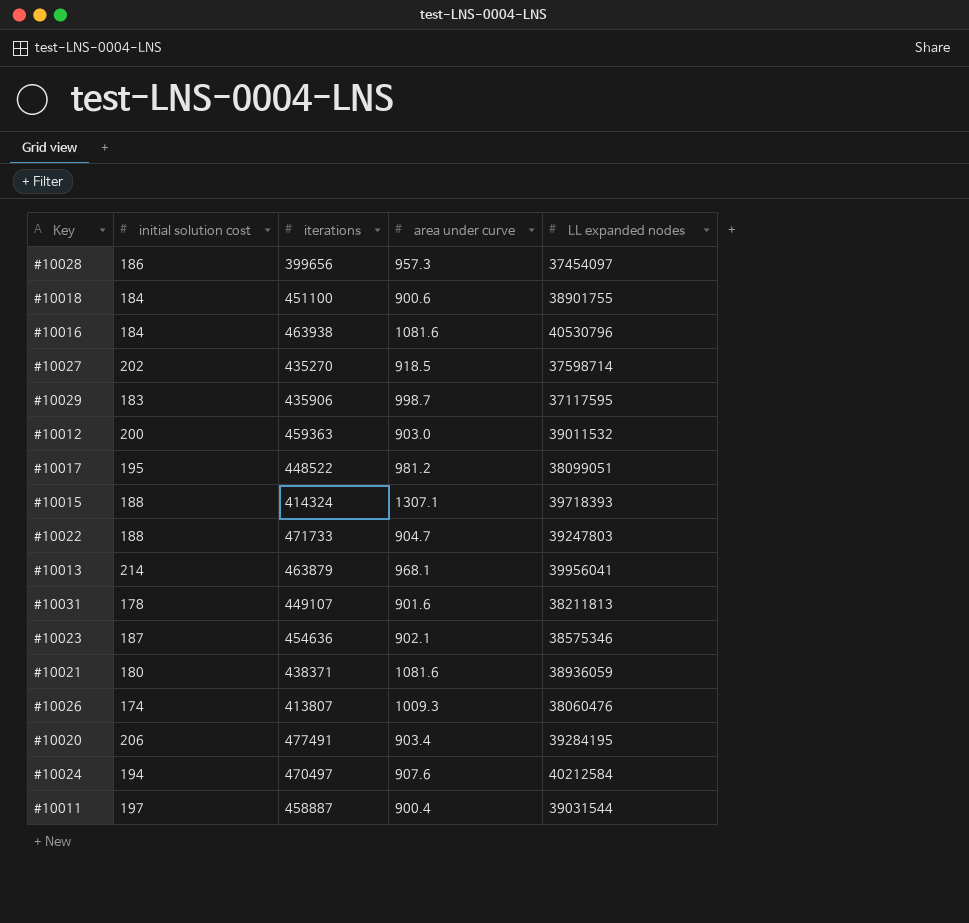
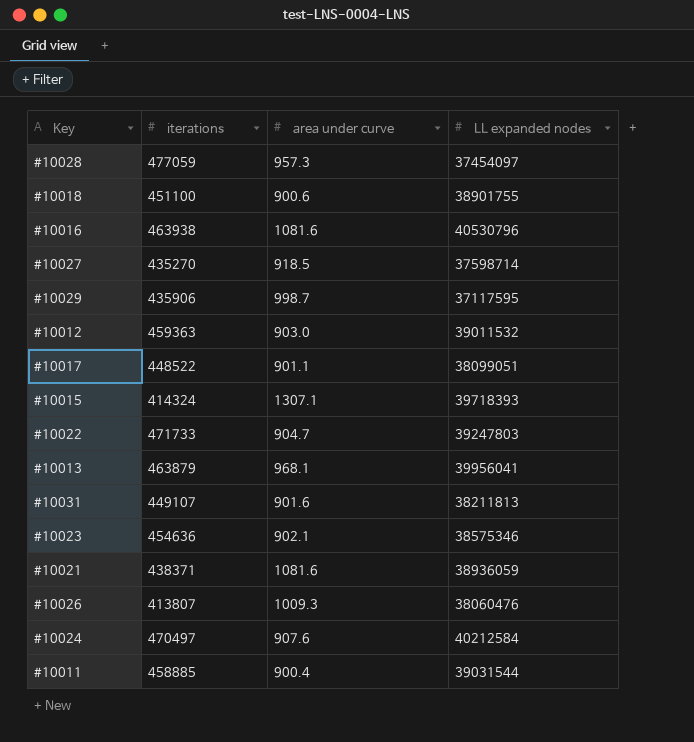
column initial solution cost | position: 2 -> none
row #10020: 206 | 477491 | 903.4 | 39284195 -> none
#10028 | iterations: 399656 -> 477059
#10017 | area under curve: 981.2 -> 901.1
#10011 | iterations: 458887 -> 458885

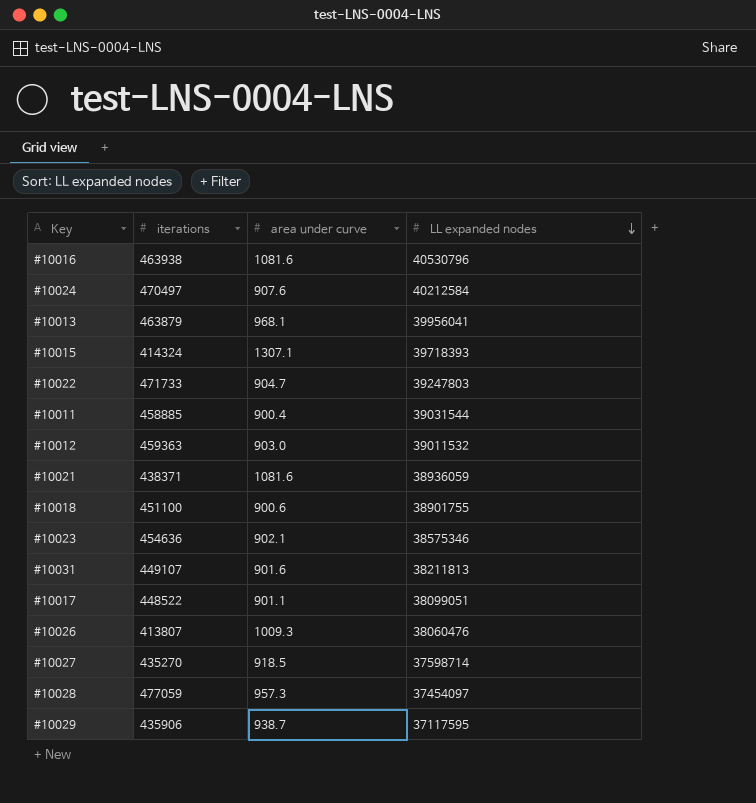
row order: none -> LL expanded nodes descending
#10029 | area under curve: 998.7 -> 938.7

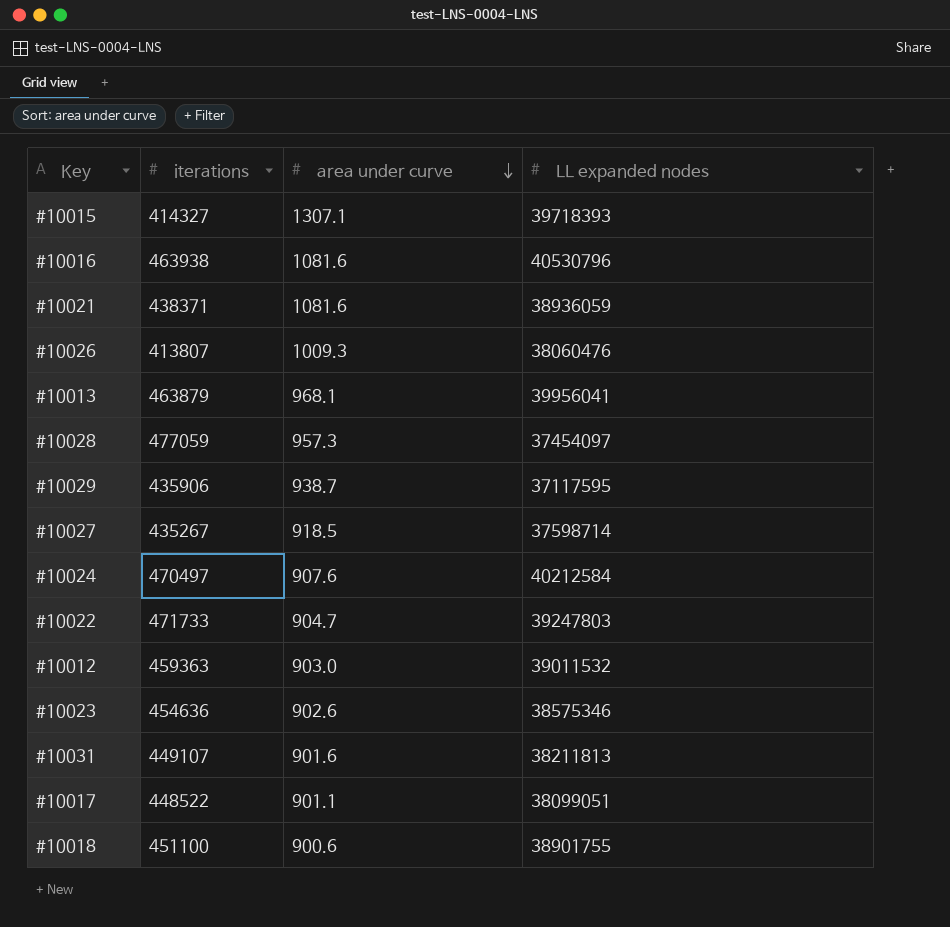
row order: LL expanded nodes descending -> area under curve descending
row #10011: 458885 | 900.4 | 39031544 -> none
#10015 | iterations: 414324 -> 414327
#10027 | iterations: 435270 -> 435267
#10023 | area under curve: 902.1 -> 902.6

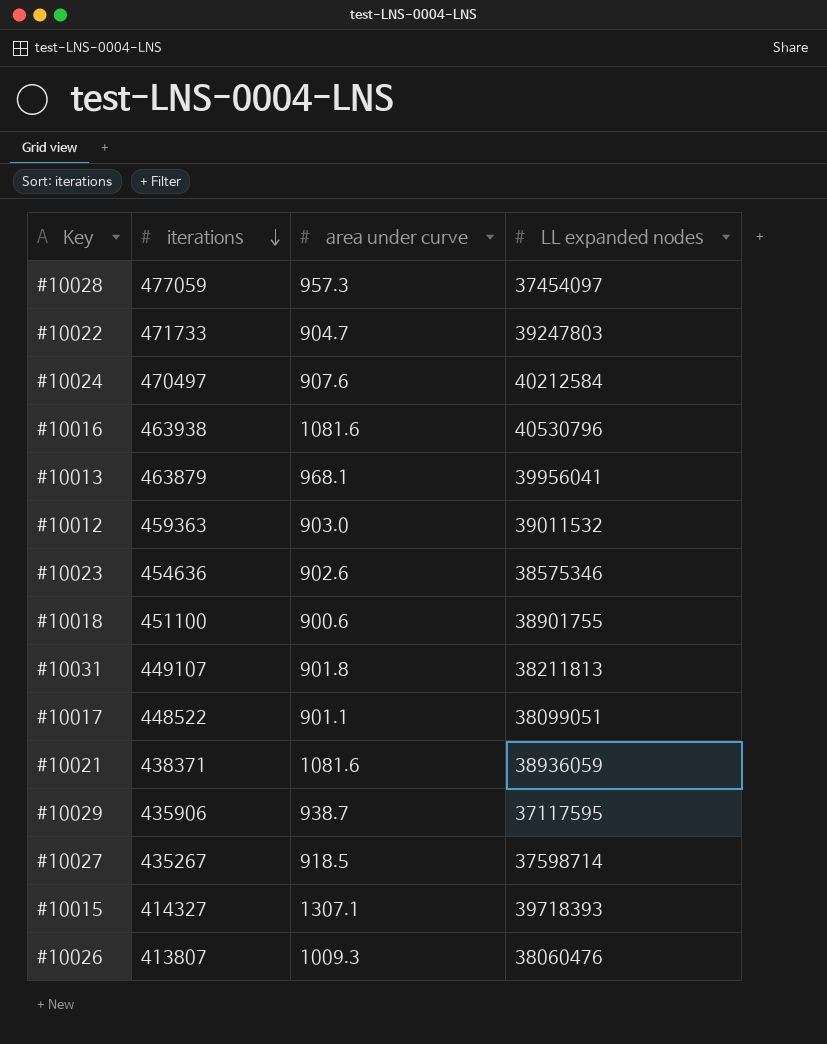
row order: area under curve descending -> iterations descending
#10031 | area under curve: 901.6 -> 901.8

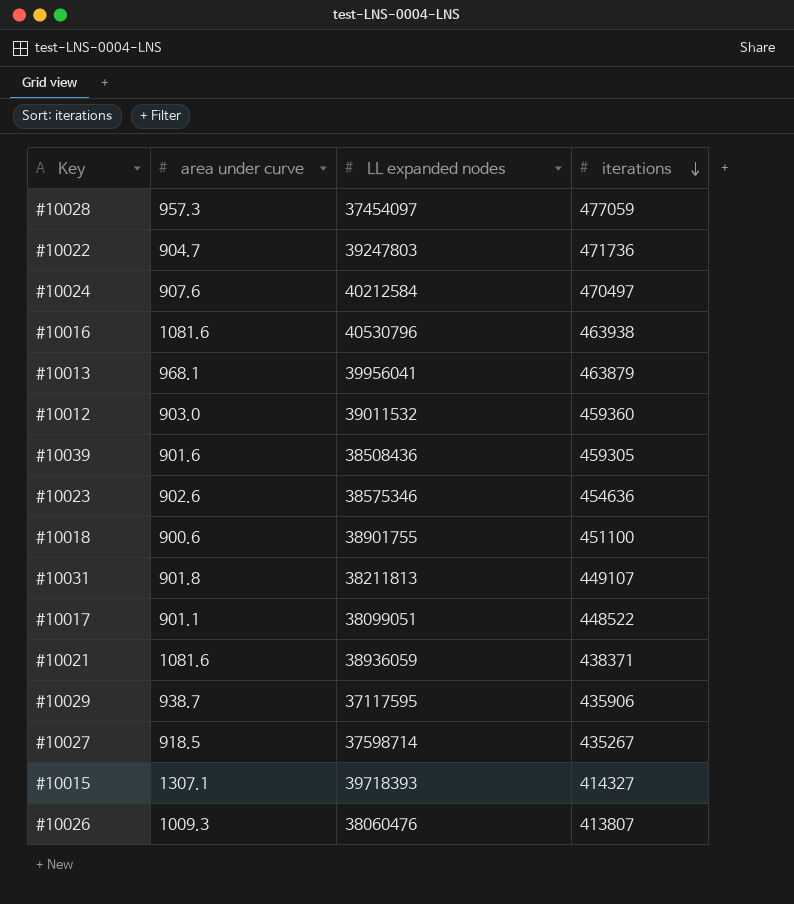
column iterations | position: 2 -> 4
#10022 | iterations: 471733 -> 471736
#10012 | iterations: 459363 -> 459360
row #10039: none -> 901.6 | 38508436 | 459305

